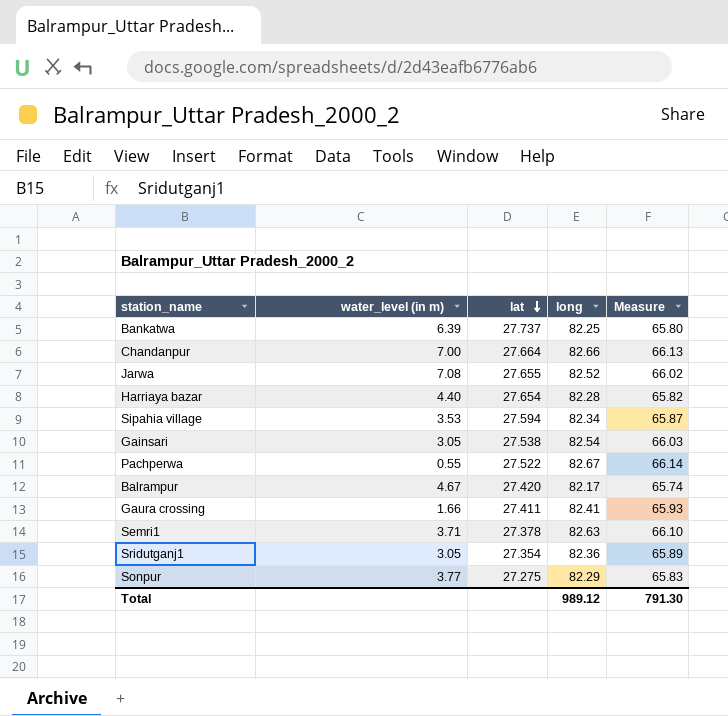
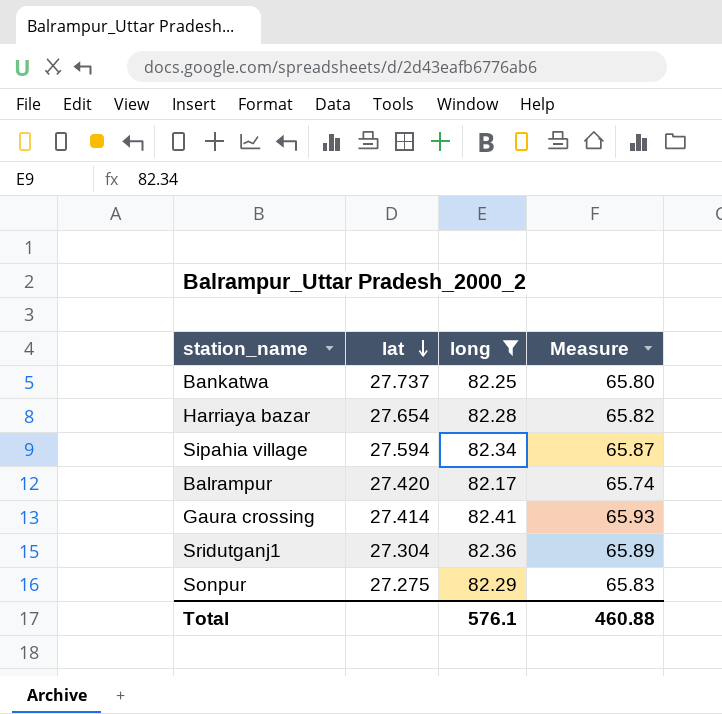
filter: none -> long <= 82.41
column water_level (in m) | position: 2 -> none
Gaura crossing | lat: 27.411 -> 27.414
Sridutganj1 | lat: 27.354 -> 27.304
Total | long: 989.12 -> 576.1
Total | Measure: 791.30 -> 460.88

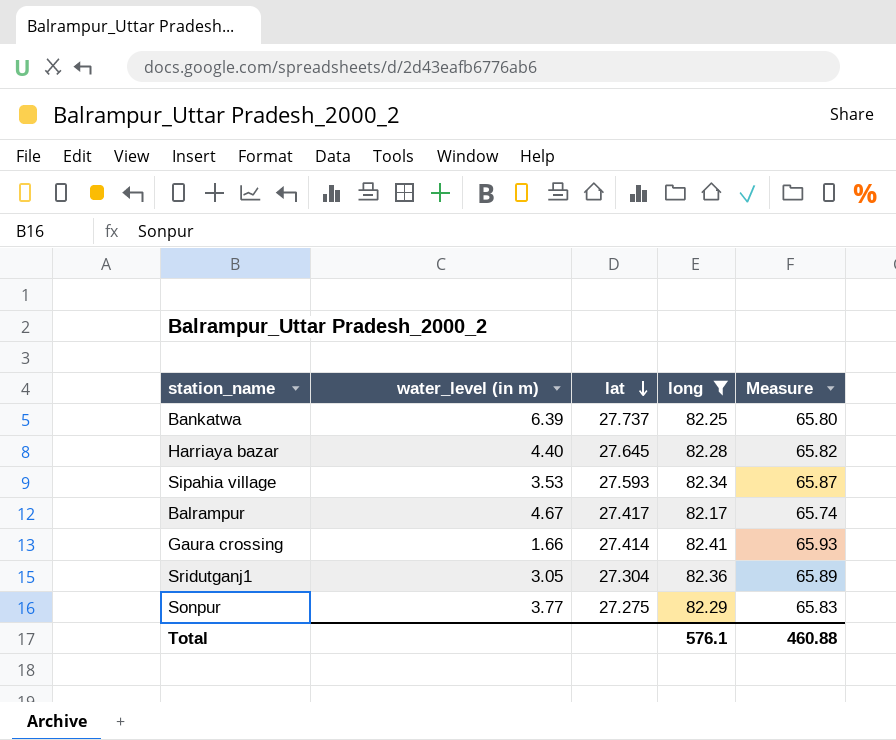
column water_level (in m) | position: none -> 2
Harriaya bazar | lat: 27.654 -> 27.645
Sipahia village | lat: 27.594 -> 27.593
Balrampur | lat: 27.420 -> 27.417

